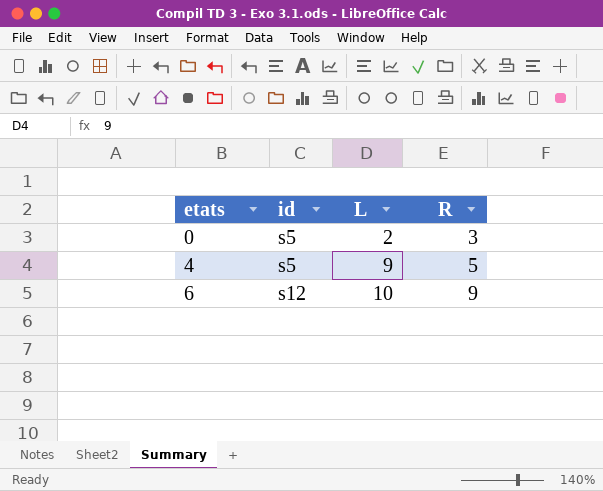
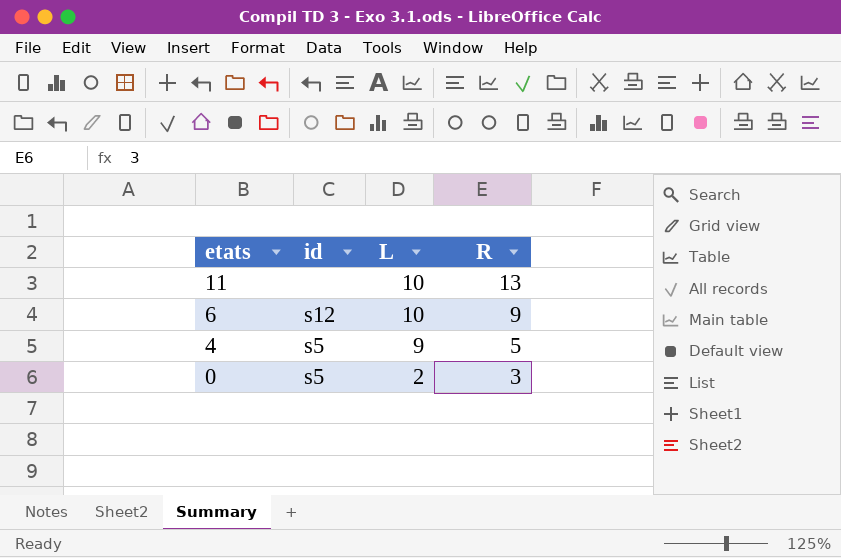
row order: etats ascending -> etats descending
row 11: none -> none | 10 | 13

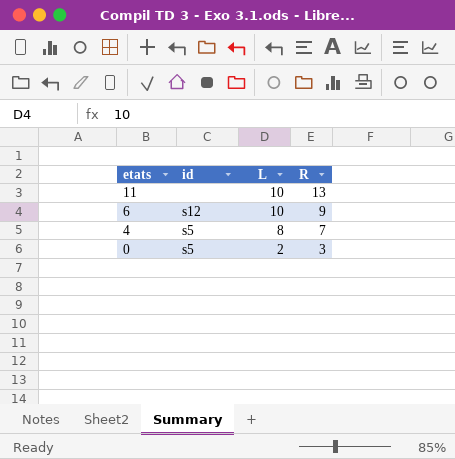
4 | L: 9 -> 8
4 | R: 5 -> 7

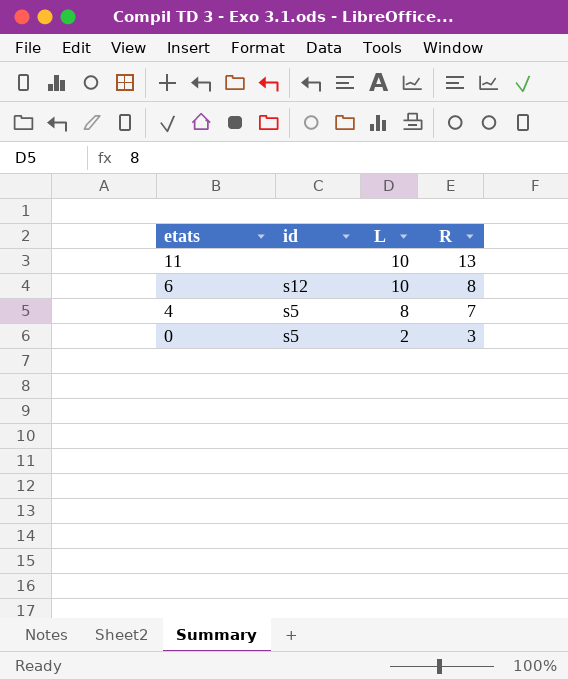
6 | R: 9 -> 8

